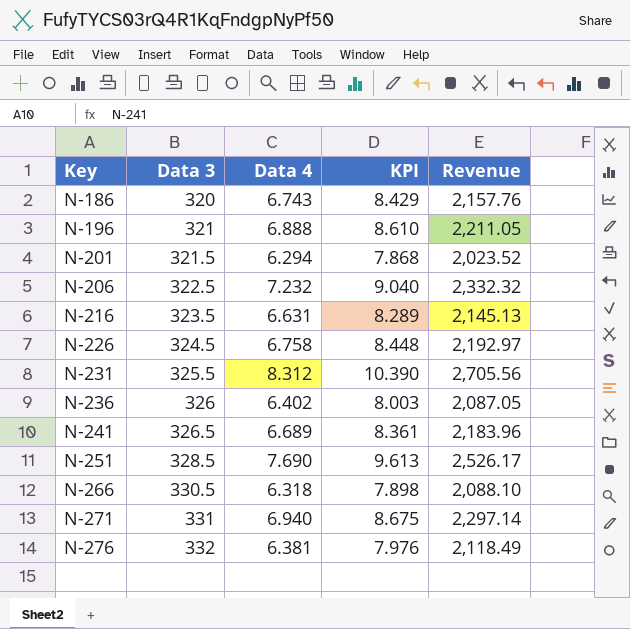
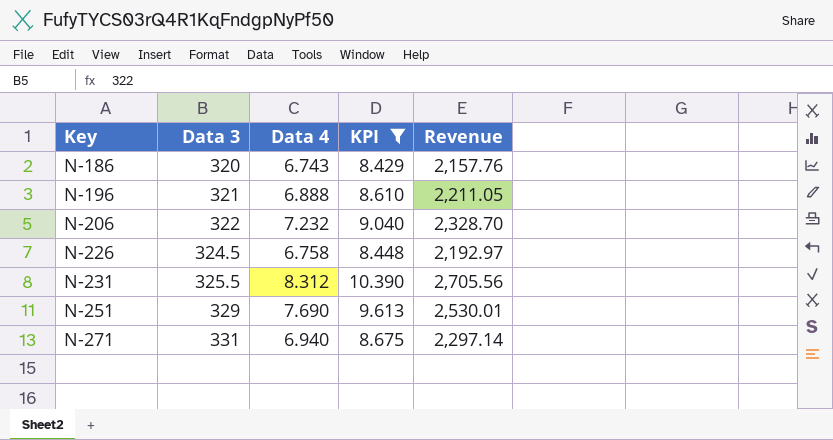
filter: none -> KPI >= 8.429
N-206 | Data 3: 322.5 -> 322
N-206 | Revenue: 2,332.32 -> 2,328.70
N-251 | Data 3: 328.5 -> 329
N-251 | Revenue: 2,526.17 -> 2,530.01

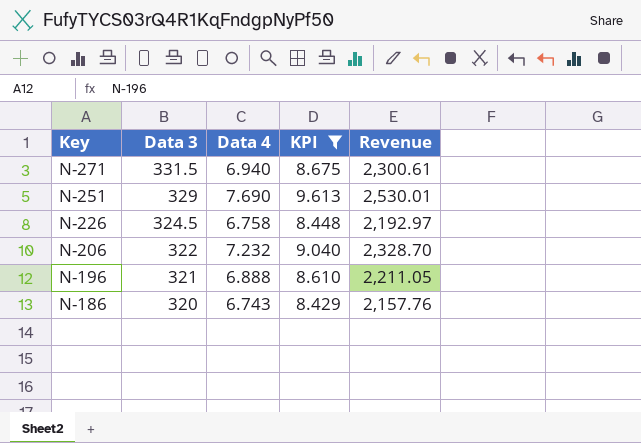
row order: Key ascending -> Key descending
row N-231: 325.5 | 8.312 | 10.390 | 2,705.56 -> none
N-271 | Data 3: 331 -> 331.5
N-271 | Revenue: 2,297.14 -> 2,300.61

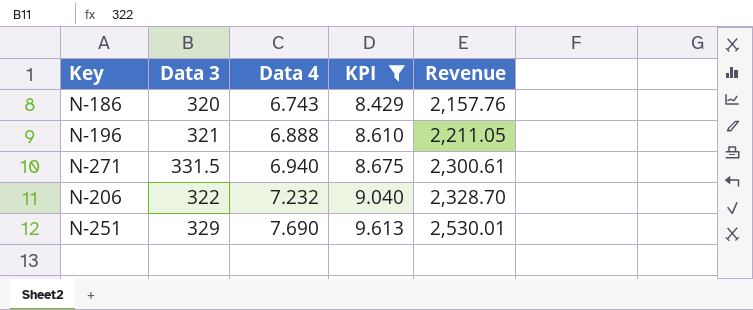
row order: Key descending -> Data 4 ascending
row N-226: 324.5 | 6.758 | 8.448 | 2,192.97 -> none

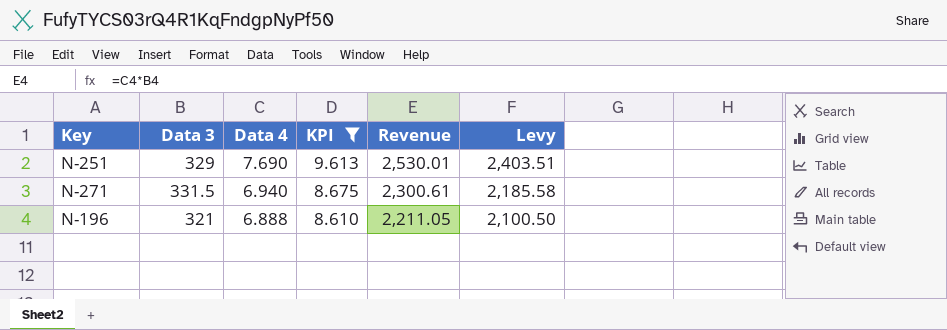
row order: Data 4 ascending -> Data 4 descending
column Levy | formula: none -> [Revenue] * 0.95
row N-186: 320 | 6.743 | 8.429 | 2,157.76 -> none
row N-206: 322 | 7.232 | 9.040 | 2,328.70 -> none

